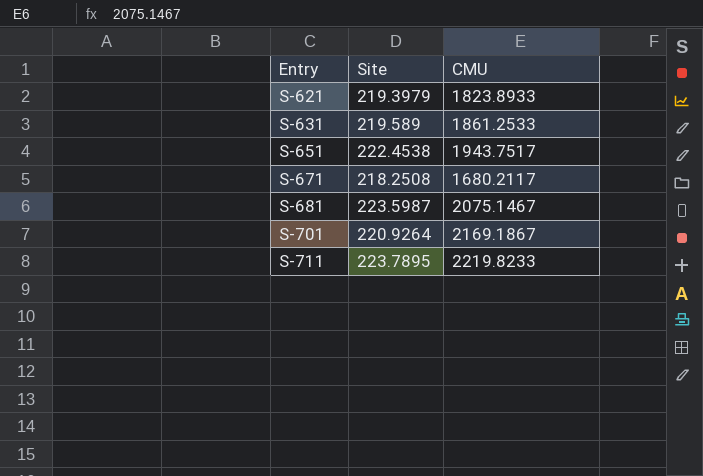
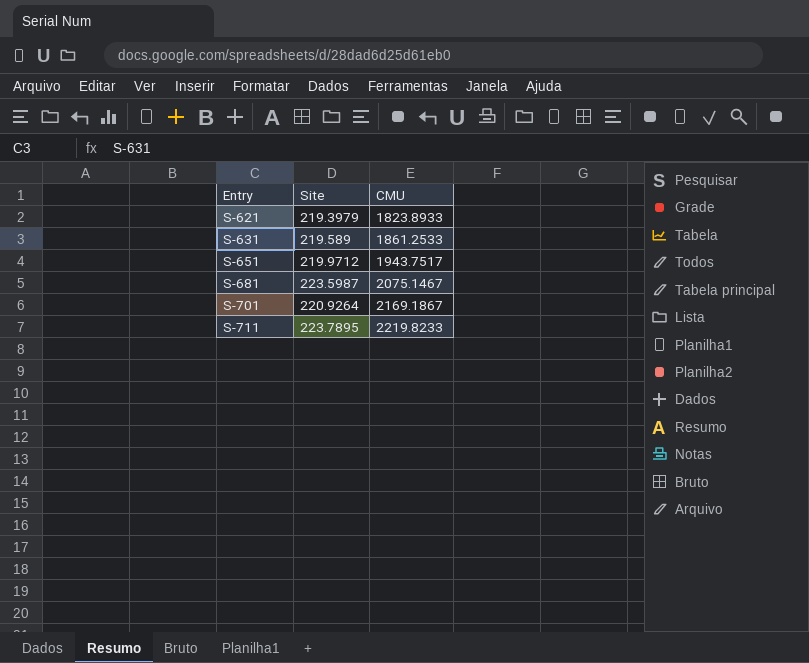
row S-671: 218.2508 | 1680.2117 -> none
S-651 | Site: 222.4538 -> 219.9712

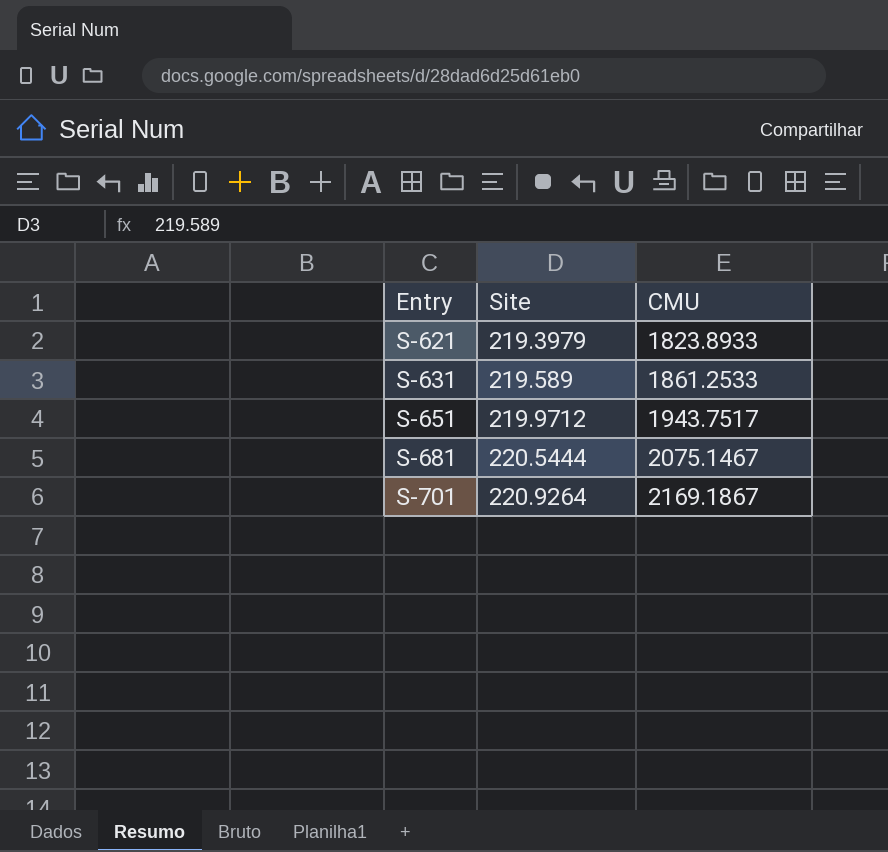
row S-711: 223.7895 | 2219.8233 -> none
S-681 | Site: 223.5987 -> 220.5444

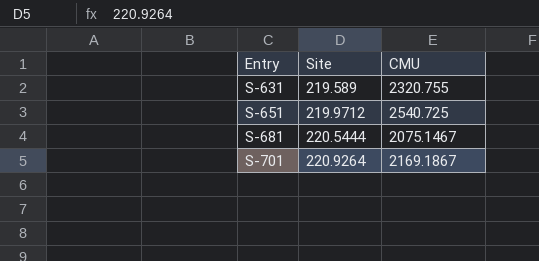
row S-621: 219.3979 | 1823.8933 -> none
S-631 | CMU: 1861.2533 -> 2320.755
S-651 | CMU: 1943.7517 -> 2540.725

